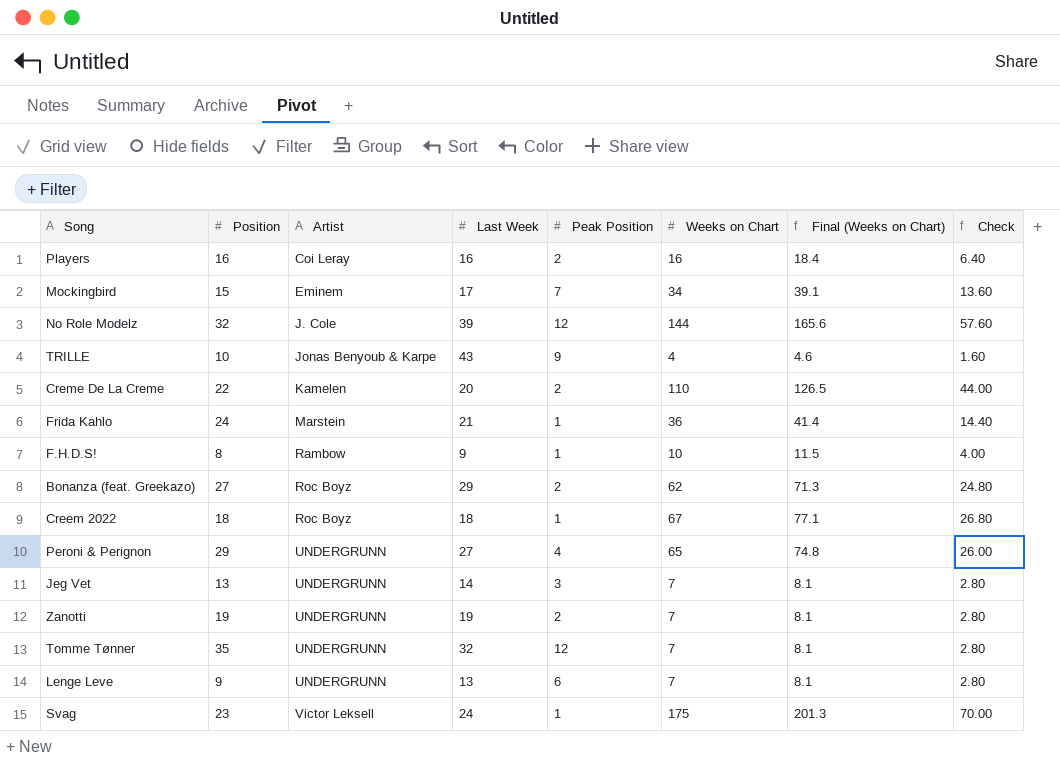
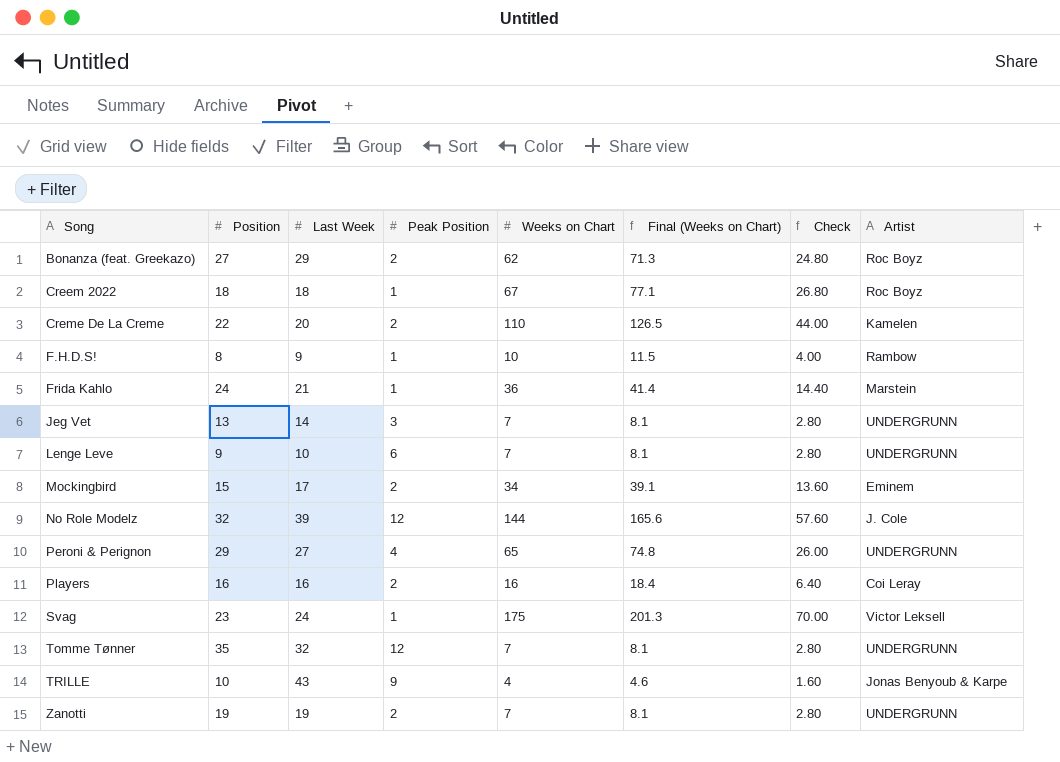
row order: Artist ascending -> Song ascending
column Artist | position: 3 -> 8
Lenge Leve | Last Week: 13 -> 10
Mockingbird | Peak Position: 7 -> 2

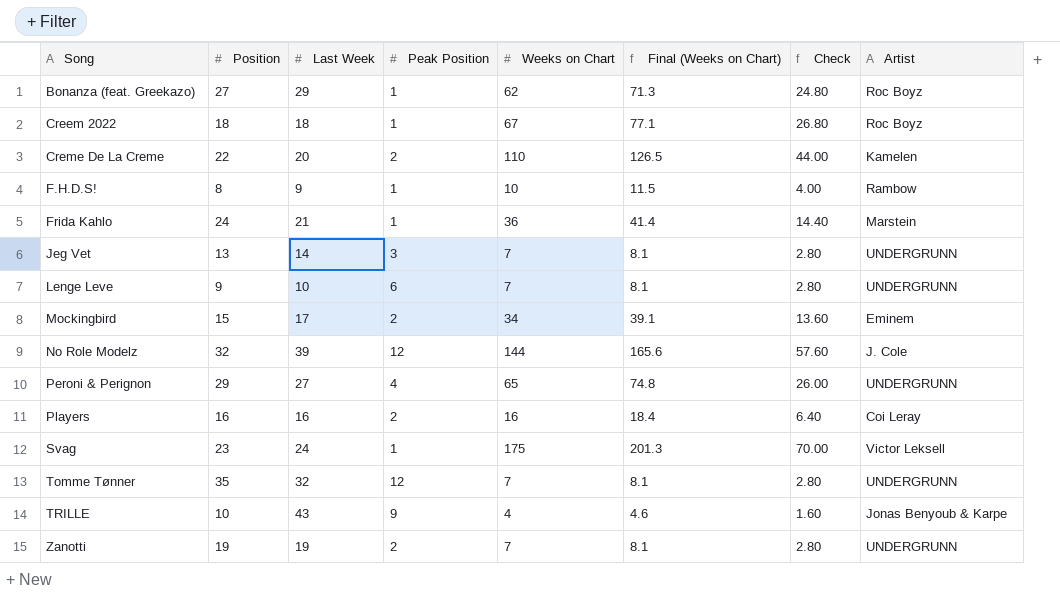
Bonanza (feat. Greekazo) | Peak Position: 2 -> 1

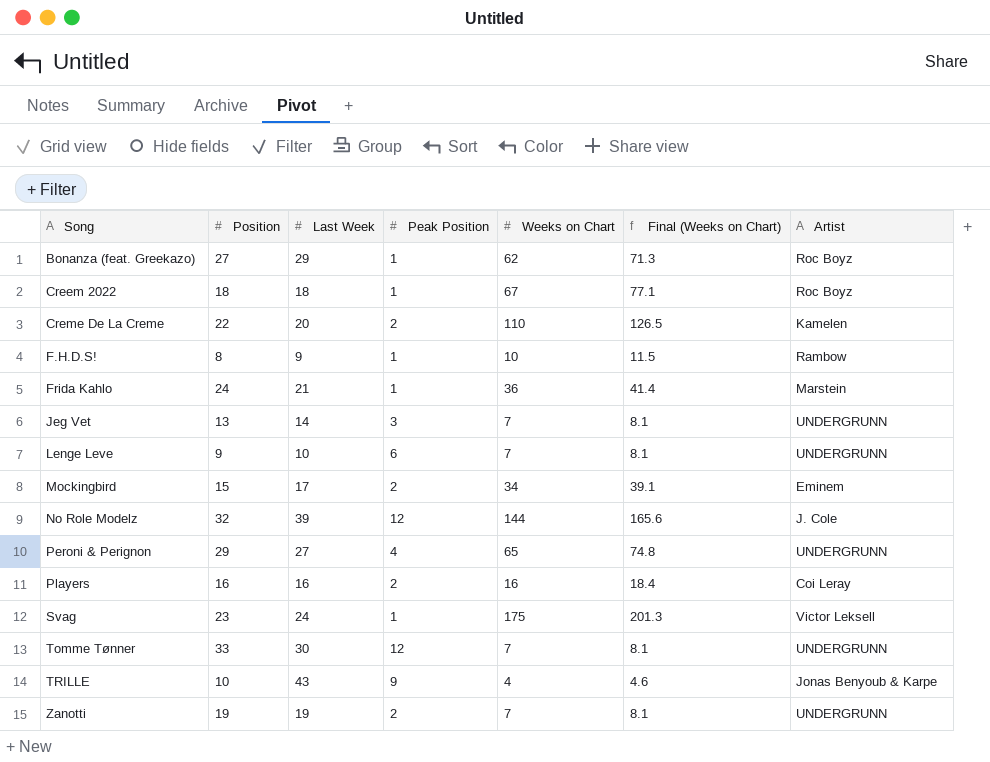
column Check | formula: [Weeks on Chart] * 0.4 -> none
Tomme Tønner | Position: 35 -> 33
Tomme Tønner | Last Week: 32 -> 30

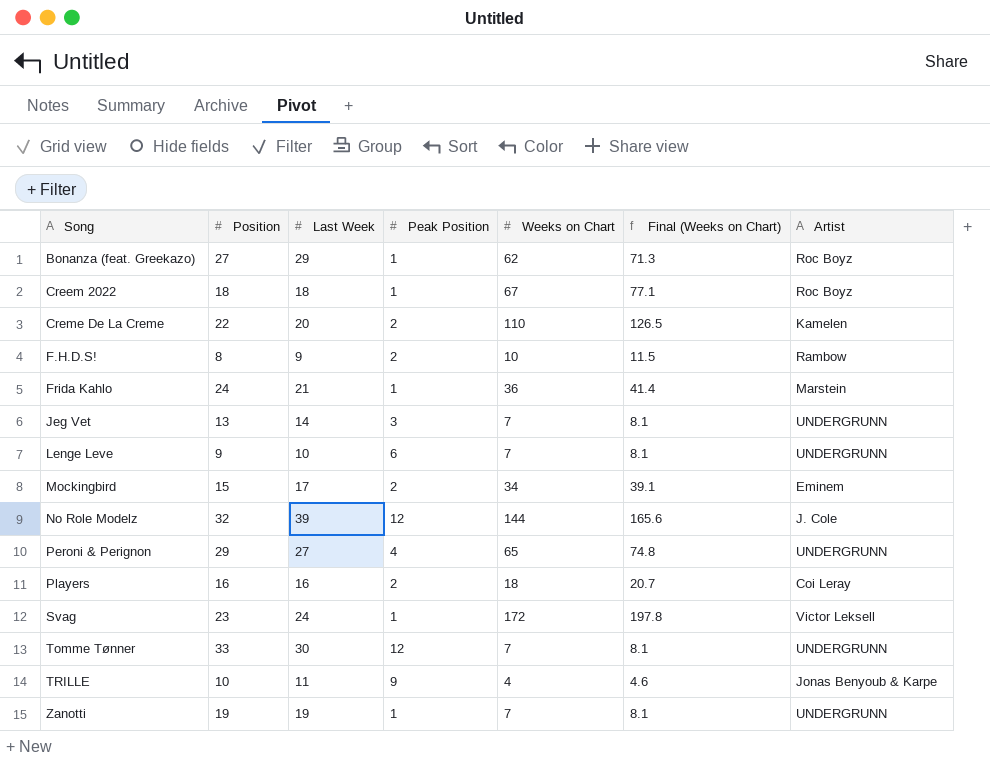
F.H.D.S! | Peak Position: 1 -> 2
Players | Weeks on Chart: 16 -> 18
Players | Final (Weeks on Chart): 18.4 -> 20.7
Svag | Weeks on Chart: 175 -> 172
Svag | Final (Weeks on Chart): 201.3 -> 197.8
TRILLE | Last Week: 43 -> 11
Zanotti | Peak Position: 2 -> 1

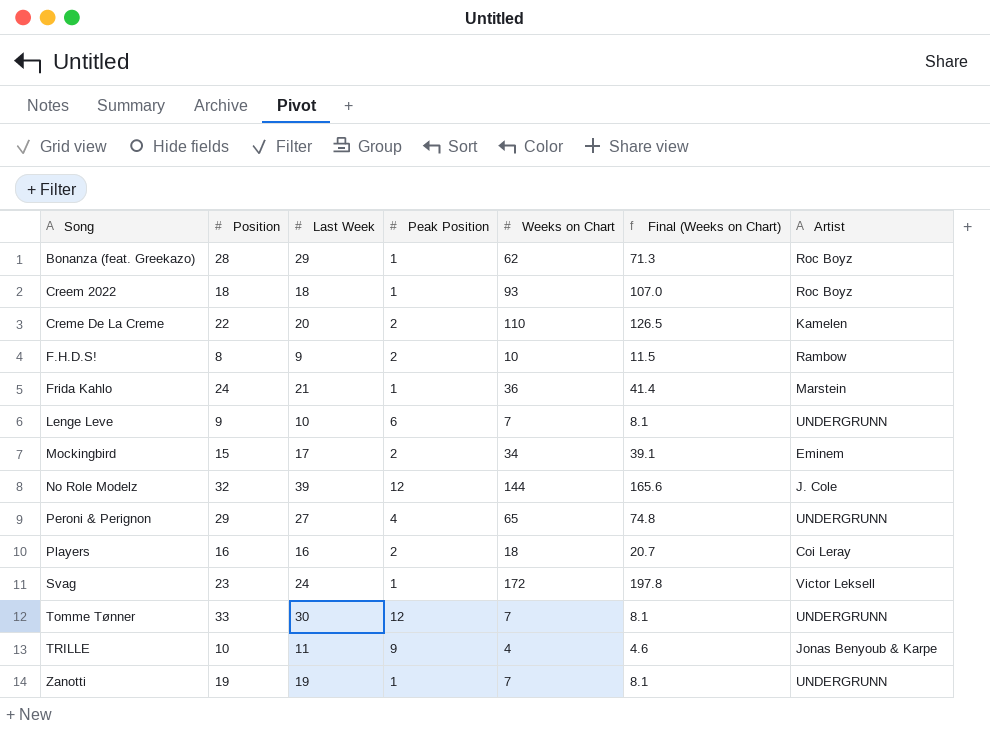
row Jeg Vet: 13 | 14 | 3 | 7 | 8.1 | UNDERGRUNN -> none
Bonanza (feat. Greekazo) | Position: 27 -> 28
Creem 2022 | Weeks on Chart: 67 -> 93
Creem 2022 | Final (Weeks on Chart): 77.1 -> 107.0

